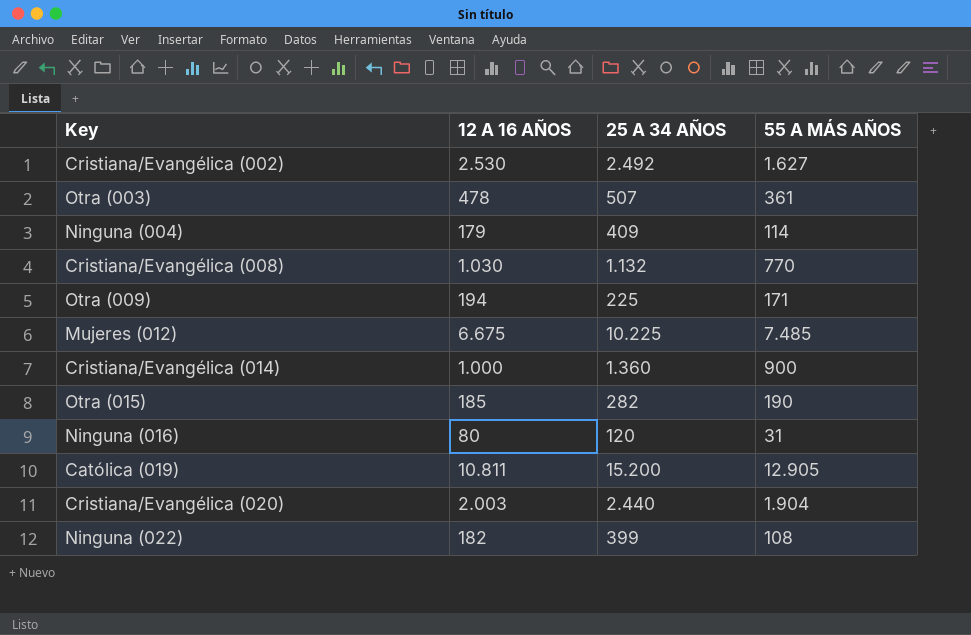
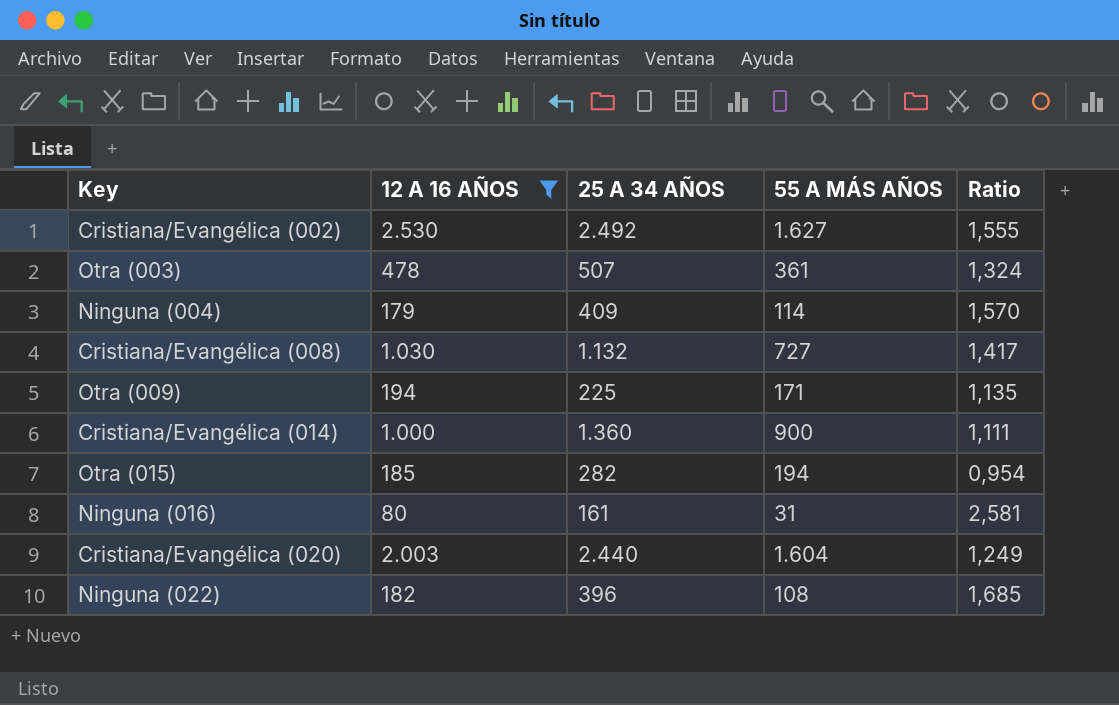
filter: none -> 12 A 16 AÑOS <= 2.530
column Ratio | formula: none -> [12 A 16 AÑOS] / [55 A MÁS AÑOS]
Cristiana/Evangélica (008) | 55 A MÁS AÑOS: 770 -> 727
Otra (015) | 55 A MÁS AÑOS: 190 -> 194
Ninguna (016) | 25 A 34 AÑOS: 120 -> 161
Cristiana/Evangélica (020) | 55 A MÁS AÑOS: 1.904 -> 1.604
Ninguna (022) | 25 A 34 AÑOS: 399 -> 396

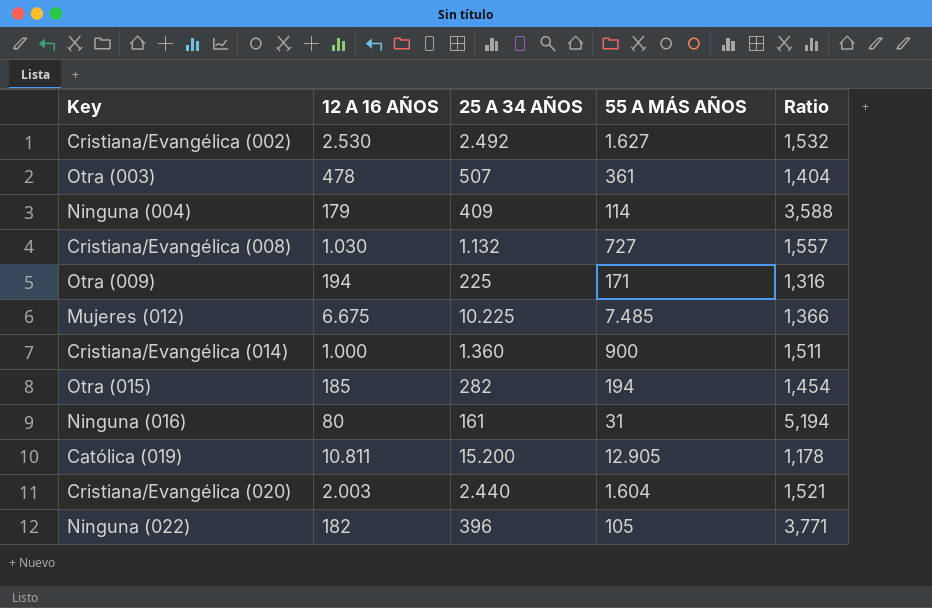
filter: 12 A 16 AÑOS <= 2.530 -> none
column Ratio | formula: [12 A 16 AÑOS] / [55 A MÁS AÑOS] -> [25 A 34 AÑOS] / [55 A MÁS AÑOS]
Ninguna (022) | 55 A MÁS AÑOS: 108 -> 105

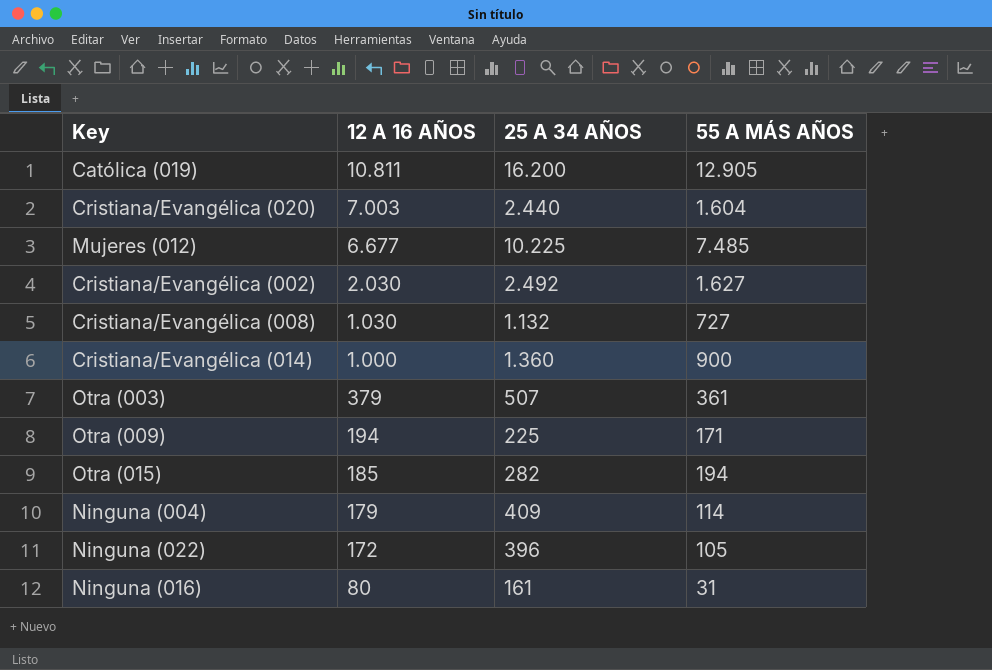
row order: none -> 12 A 16 AÑOS descending
column Ratio | formula: [25 A 34 AÑOS] / [55 A MÁS AÑOS] -> none
Católica (019) | 25 A 34 AÑOS: 15.200 -> 16.200
Cristiana/Evangélica (020) | 12 A 16 AÑOS: 2.003 -> 7.003
Mujeres (012) | 12 A 16 AÑOS: 6.675 -> 6.677
Cristiana/Evangélica (002) | 12 A 16 AÑOS: 2.530 -> 2.030
Otra (003) | 12 A 16 AÑOS: 478 -> 379
Ninguna (022) | 12 A 16 AÑOS: 182 -> 172

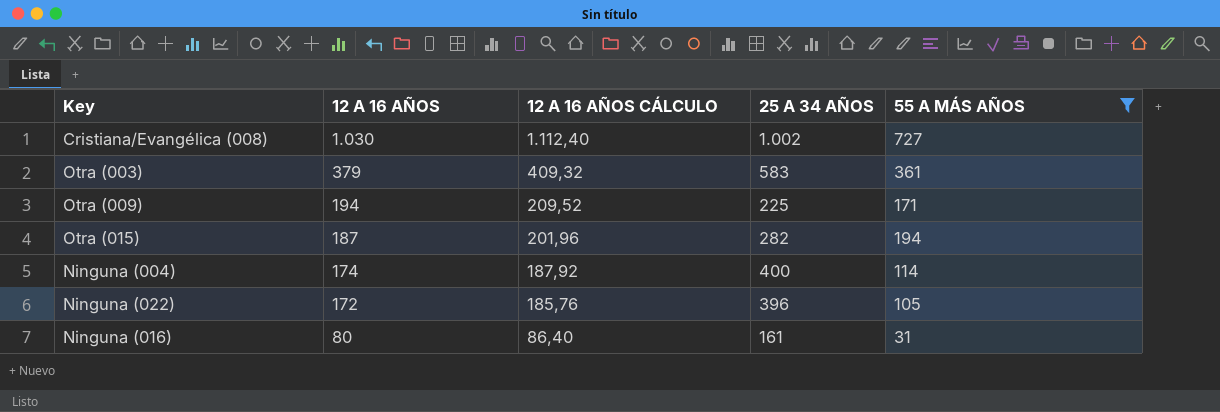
filter: none -> 55 A MÁS AÑOS <= 727
column 12 A 16 AÑOS CÁLCULO | formula: none -> [12 A 16 AÑOS] * 1,08
Cristiana/Evangélica (008) | 25 A 34 AÑOS: 1.132 -> 1.002
Otra (003) | 25 A 34 AÑOS: 507 -> 583
Otra (015) | 12 A 16 AÑOS: 185 -> 187
Ninguna (004) | 12 A 16 AÑOS: 179 -> 174
Ninguna (004) | 25 A 34 AÑOS: 409 -> 400

